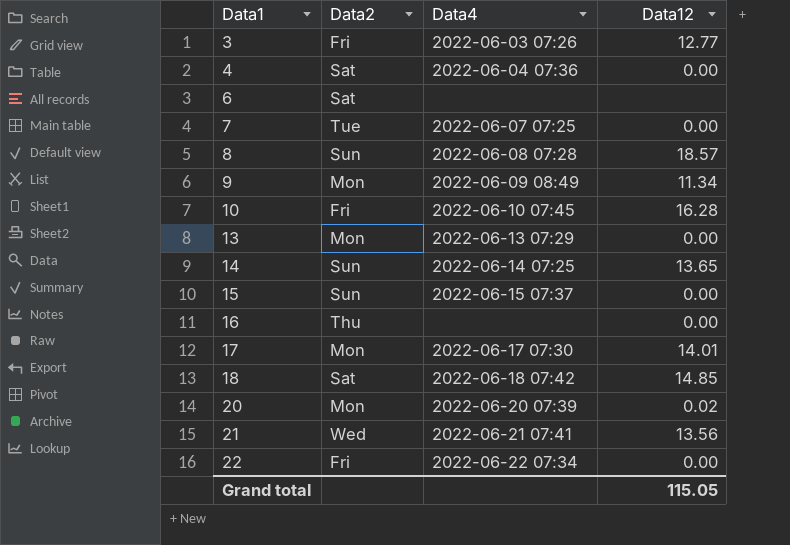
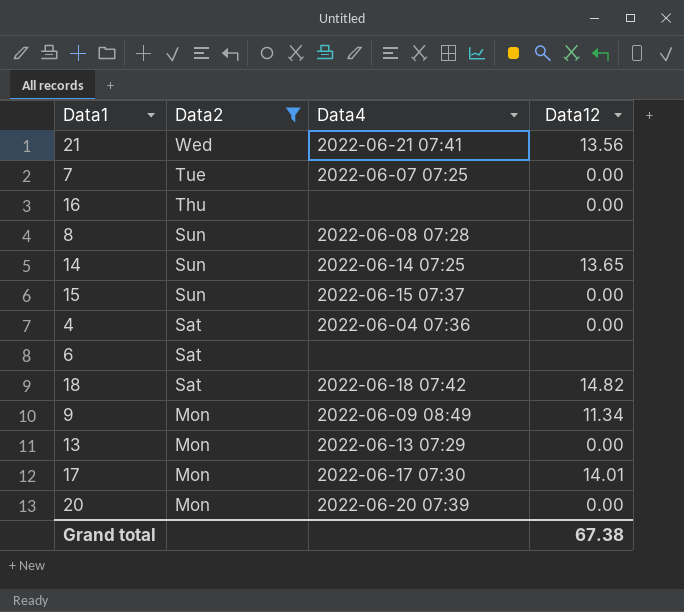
filter: none -> Data2 != Fri
row order: Data1 ascending -> Data2 descending
8 | Data12: 18.57 -> none
18 | Data12: 14.85 -> 14.82
20 | Data12: 0.02 -> 0.00
Grand total | Data12: 115.05 -> 67.38

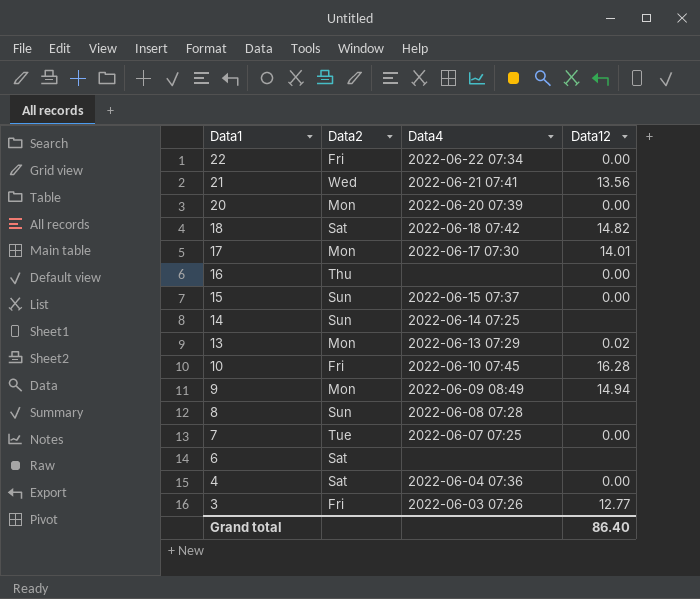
filter: Data2 != Fri -> none
row order: Data2 descending -> Data1 descending
14 | Data12: 13.65 -> none
13 | Data12: 0.00 -> 0.02
9 | Data12: 11.34 -> 14.94
Grand total | Data12: 67.38 -> 86.40

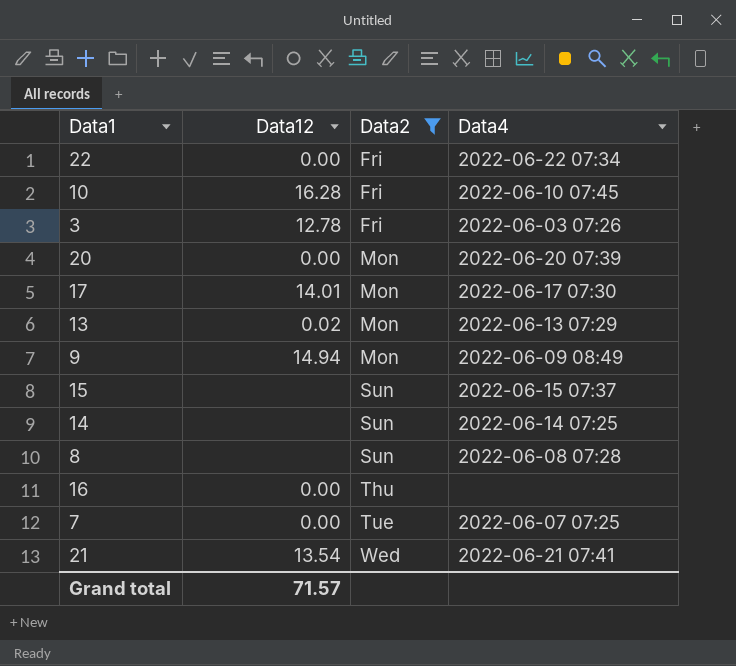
filter: none -> Data2 != Sat
row order: Data1 descending -> Data2 ascending
column Data12 | position: 4 -> 2
3 | Data12: 12.77 -> 12.78
15 | Data12: 0.00 -> none
21 | Data12: 13.56 -> 13.54
Grand total | Data12: 86.40 -> 71.57

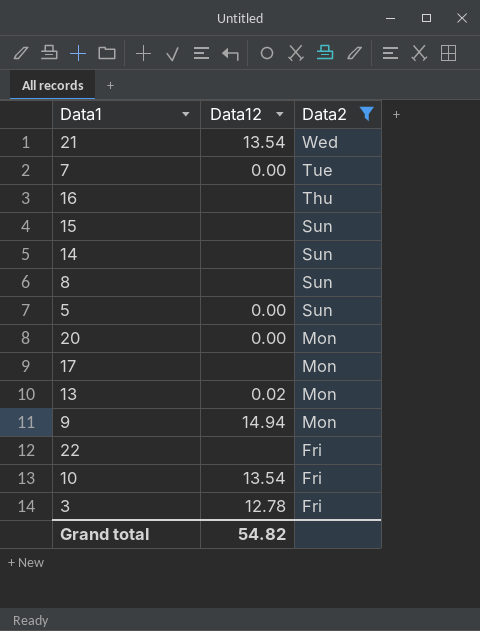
row order: Data2 ascending -> Data2 descending
column Data4 | position: 4 -> none
16 | Data12: 0.00 -> none
row 5: none -> 0.00 | Sun
17 | Data12: 14.01 -> none
22 | Data12: 0.00 -> none
10 | Data12: 16.28 -> 13.54
Grand total | Data12: 71.57 -> 54.82

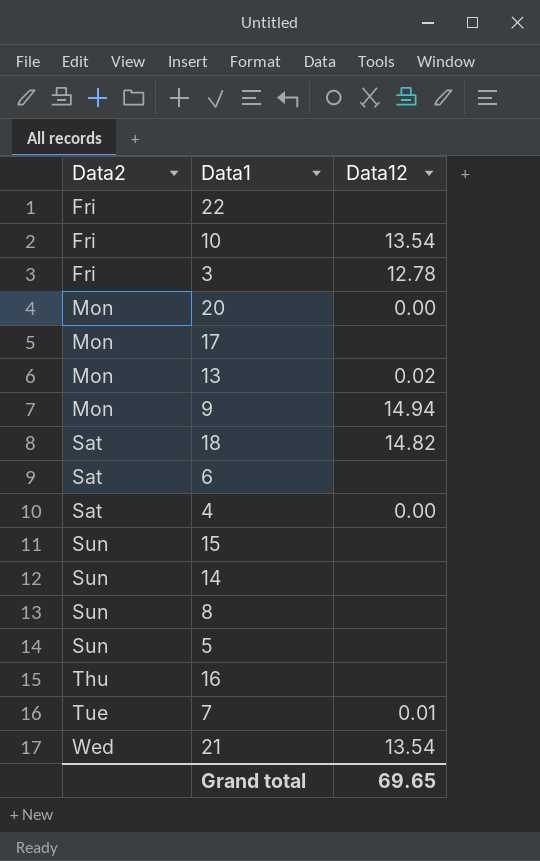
filter: Data2 != Sat -> none
row order: Data2 descending -> Data2 ascending
column Data2 | position: 3 -> 1
5 | Data12: 0.00 -> none
7 | Data12: 0.00 -> 0.01
Grand total | Data12: 54.82 -> 69.65

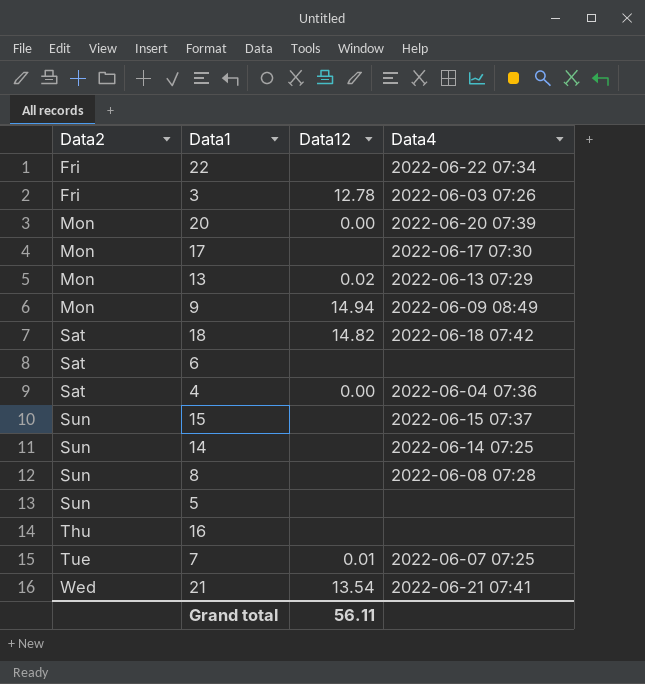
column Data4 | position: none -> 4
row 10: Fri | 13.54 -> none
Grand total | Data12: 69.65 -> 56.11

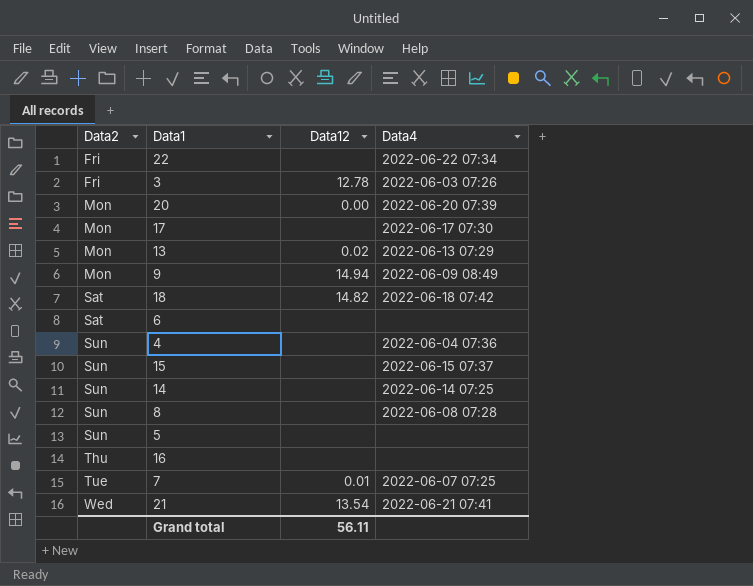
4 | Data2: Sat -> Sun
4 | Data12: 0.00 -> none

